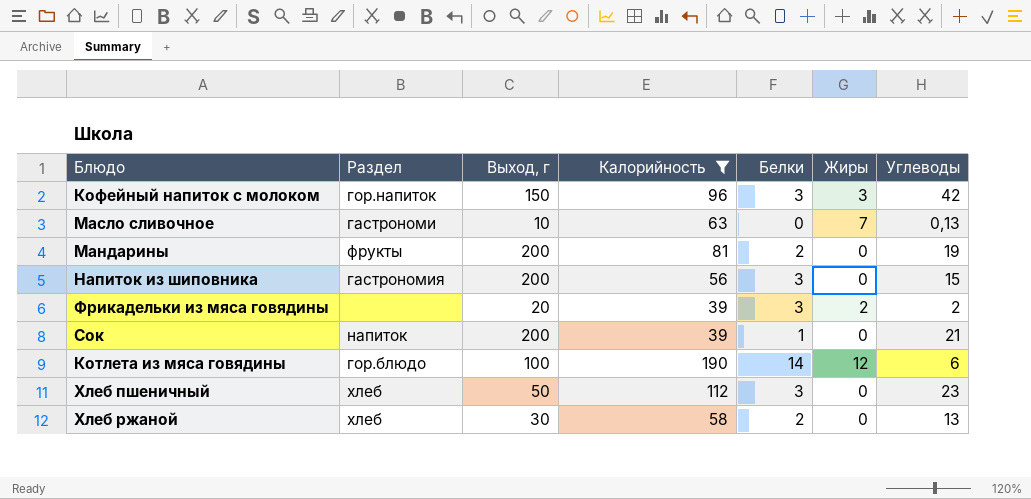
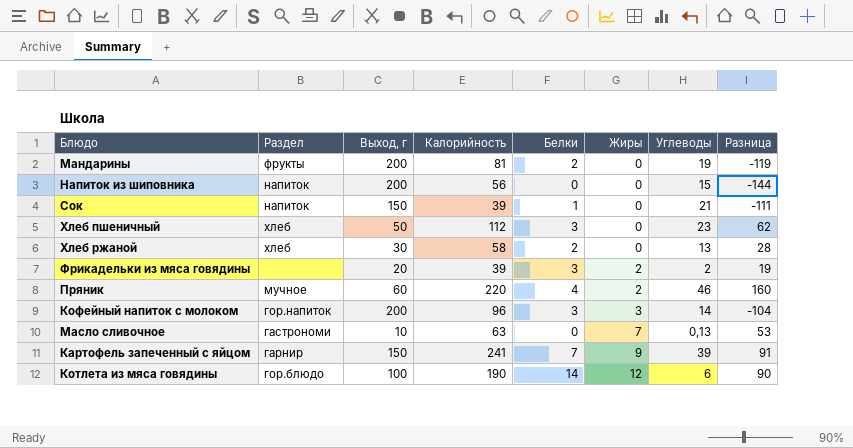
filter: Калорийность <= 190 -> none
row order: none -> Жиры ascending
column Разница | formula: none -> [Калорийность] - [Выход, г]
Напиток из шиповника | Раздел: гастрономия -> напиток
Напиток из шиповника | Белки: 3 -> 0
Сок | Выход, г: 200 -> 150
Кофейный напиток с молоком | Выход, г: 150 -> 200
Кофейный напиток с молоком | Углеводы: 42 -> 14

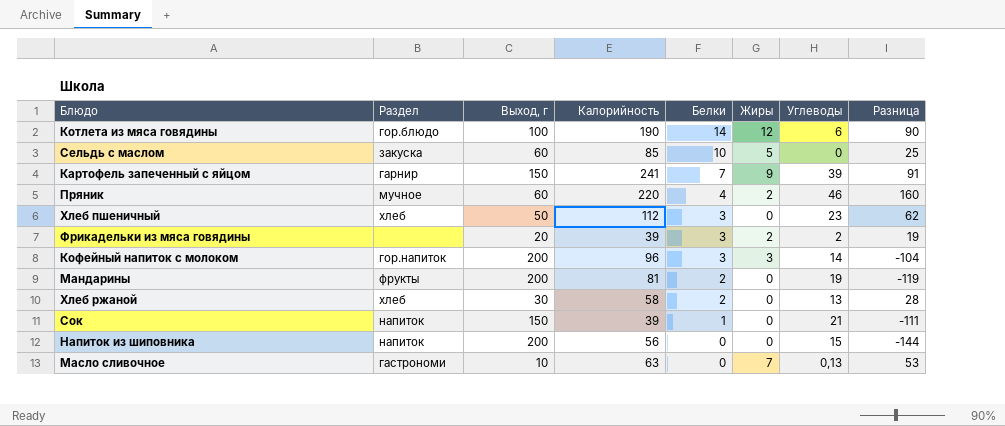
row order: Жиры ascending -> Белки descending
row Сельдь с маслом: none -> закуска | 60 | 85 | 10 | 5 | 0 | 25

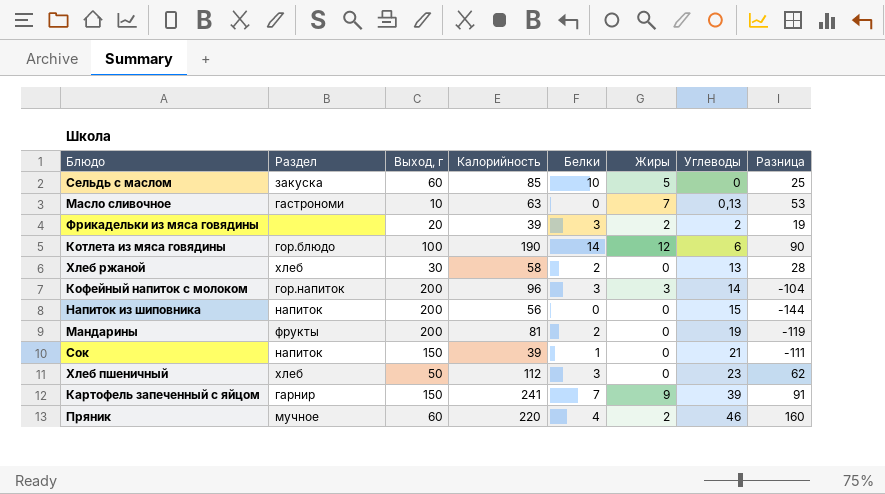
row order: Белки descending -> Углеводы ascending

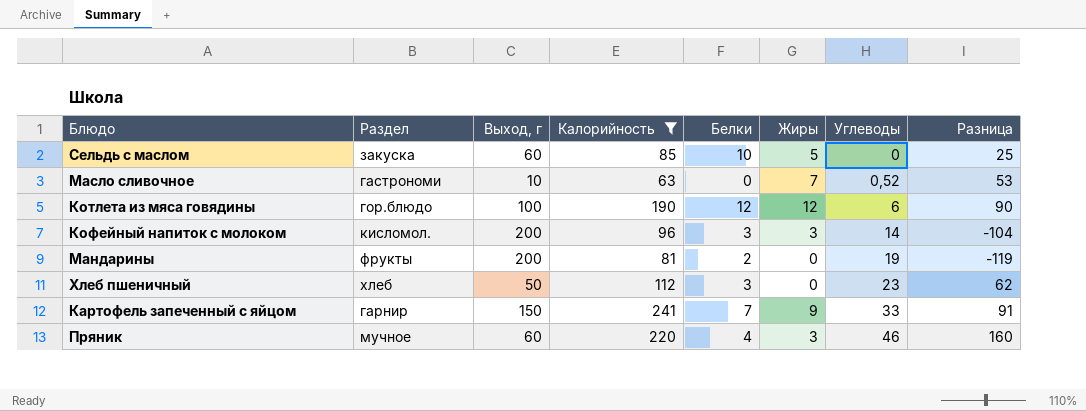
filter: none -> Калорийность >= 63
Масло сливочное | Углеводы: 0,13 -> 0,52
Котлета из мяса говядины | Белки: 14 -> 12
Кофейный напиток с молоком | Раздел: гор.напиток -> кисломол.
Картофель запеченный с яйцом | Углеводы: 39 -> 33
Пряник | Жиры: 2 -> 3

